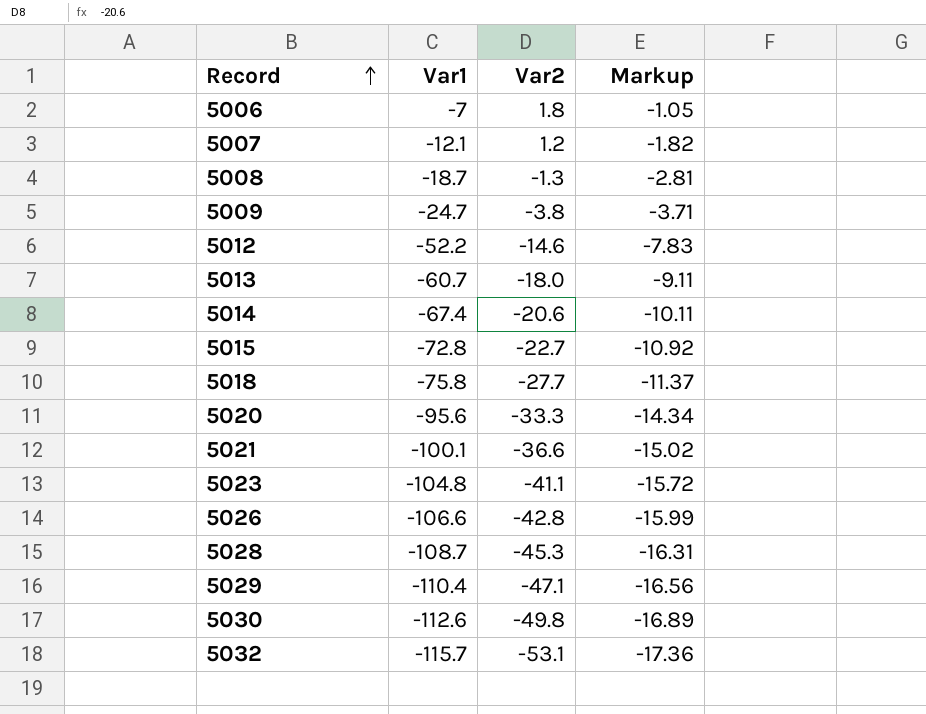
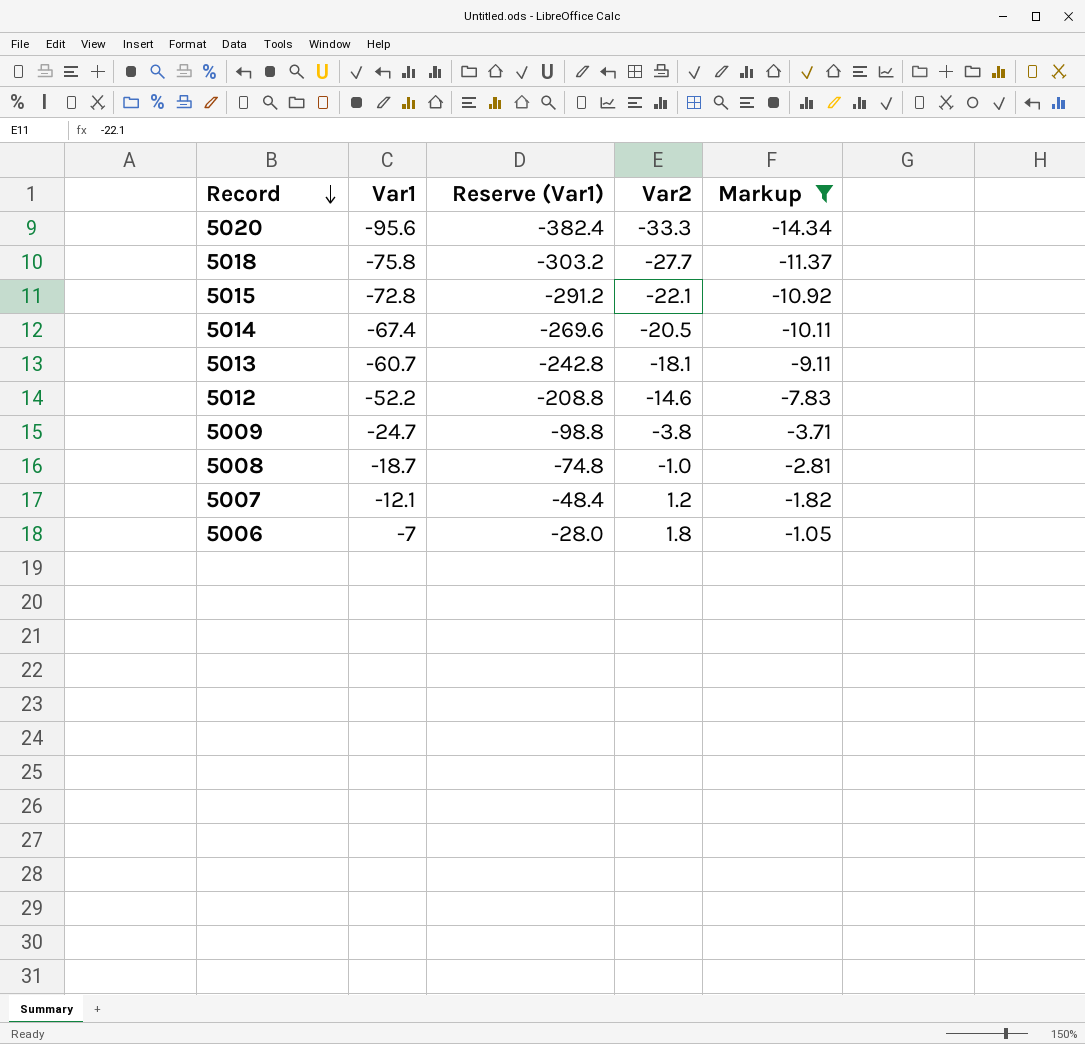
filter: none -> Markup >= -14.34
row order: Record ascending -> Record descending
column Reserve (Var1) | formula: none -> [Var1] * 4
5015 | Var2: -22.7 -> -22.1
5014 | Var2: -20.6 -> -20.5
5013 | Var2: -18.0 -> -18.1
5008 | Var2: -1.3 -> -1.0

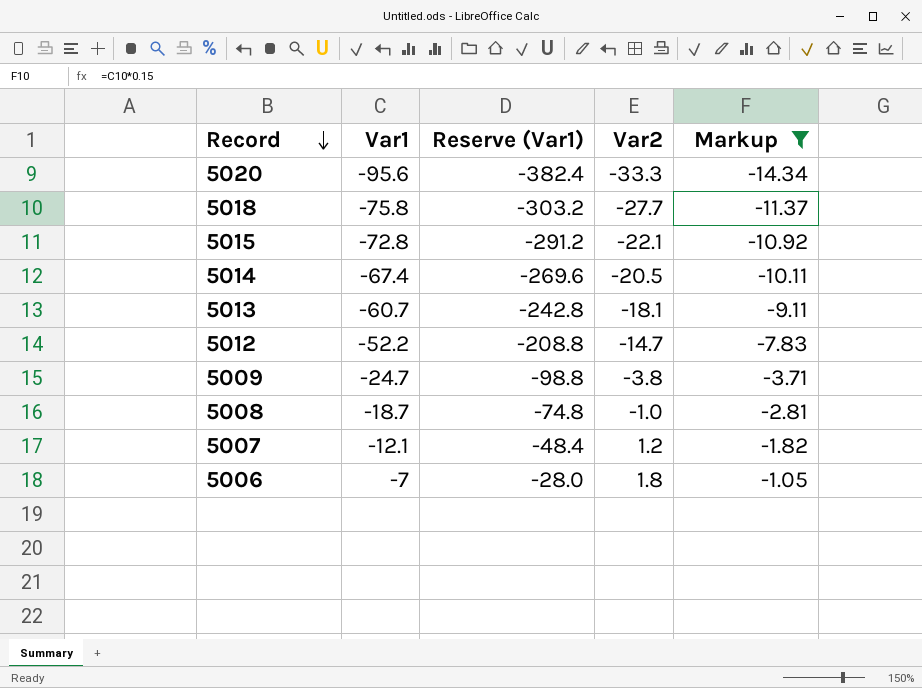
5012 | Var2: -14.6 -> -14.7

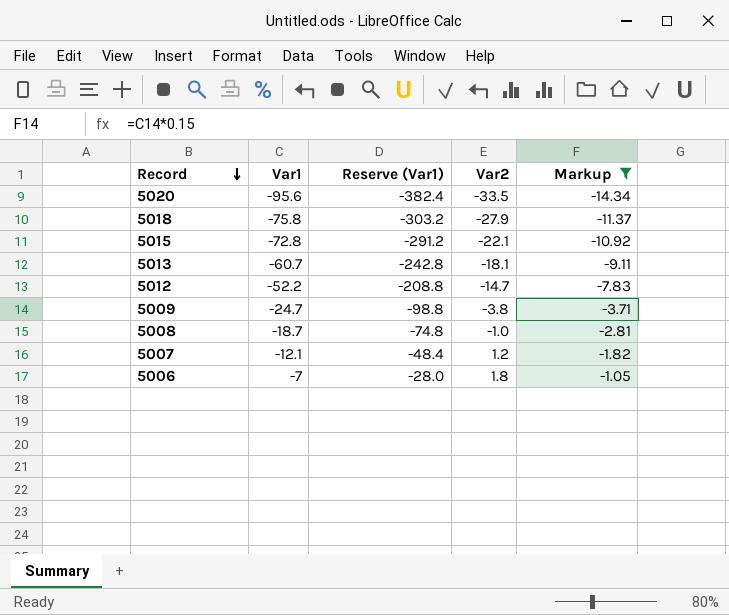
row 5014: -67.4 | -269.6 | -20.5 | -10.11 -> none
5020 | Var2: -33.3 -> -33.5
5018 | Var2: -27.7 -> -27.9

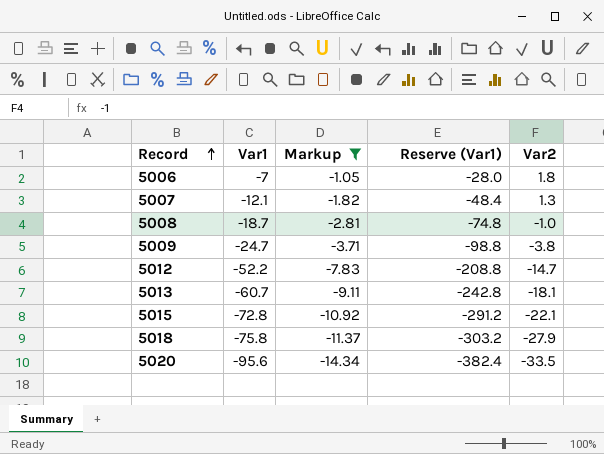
row order: Record descending -> Record ascending
column Markup | position: 5 -> 3
5007 | Var2: 1.2 -> 1.3

